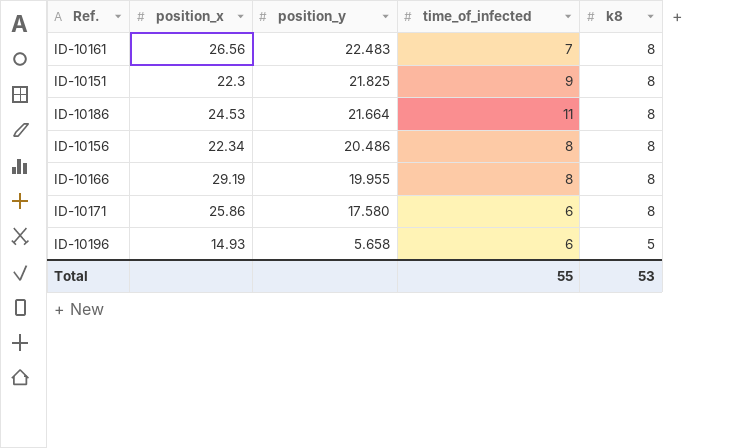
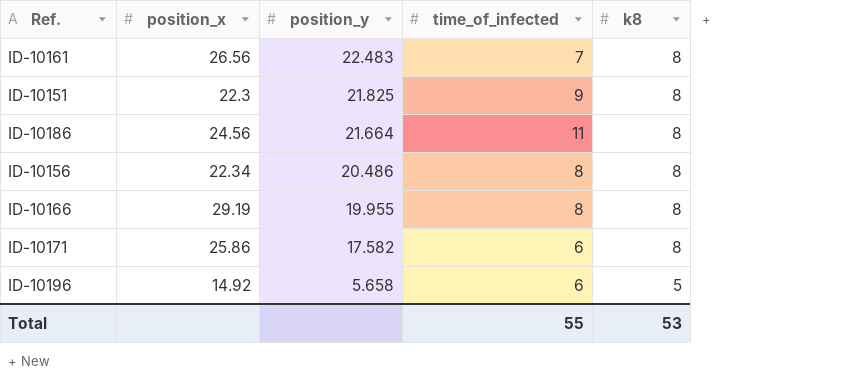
ID-10186 | position_x: 24.53 -> 24.56
ID-10171 | position_y: 17.580 -> 17.582
ID-10196 | position_x: 14.93 -> 14.92

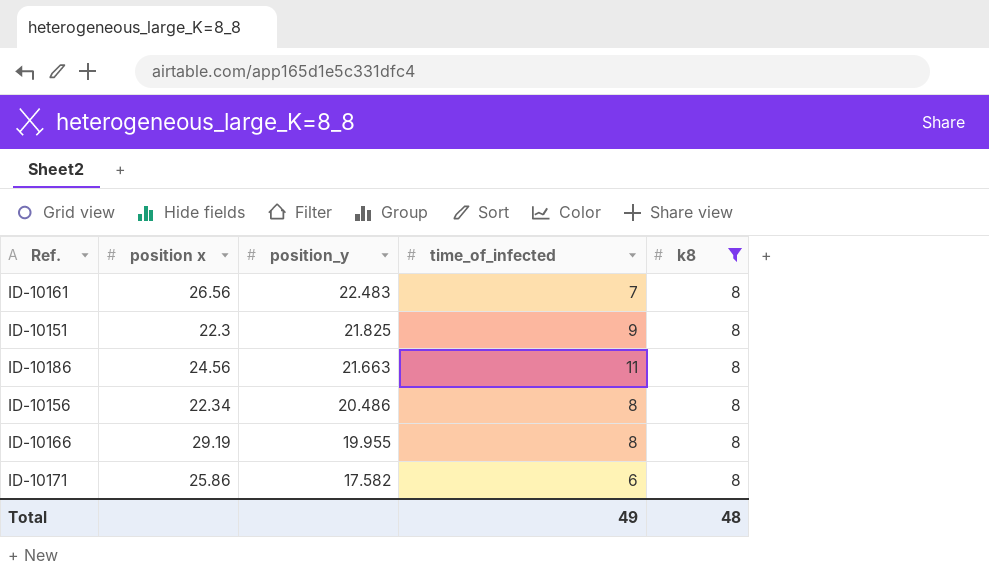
filter: none -> k8 = 8
column name: position_x -> position x
ID-10186 | position_y: 21.664 -> 21.663
Total | time_of_infected: 55 -> 49
Total | k8: 53 -> 48

